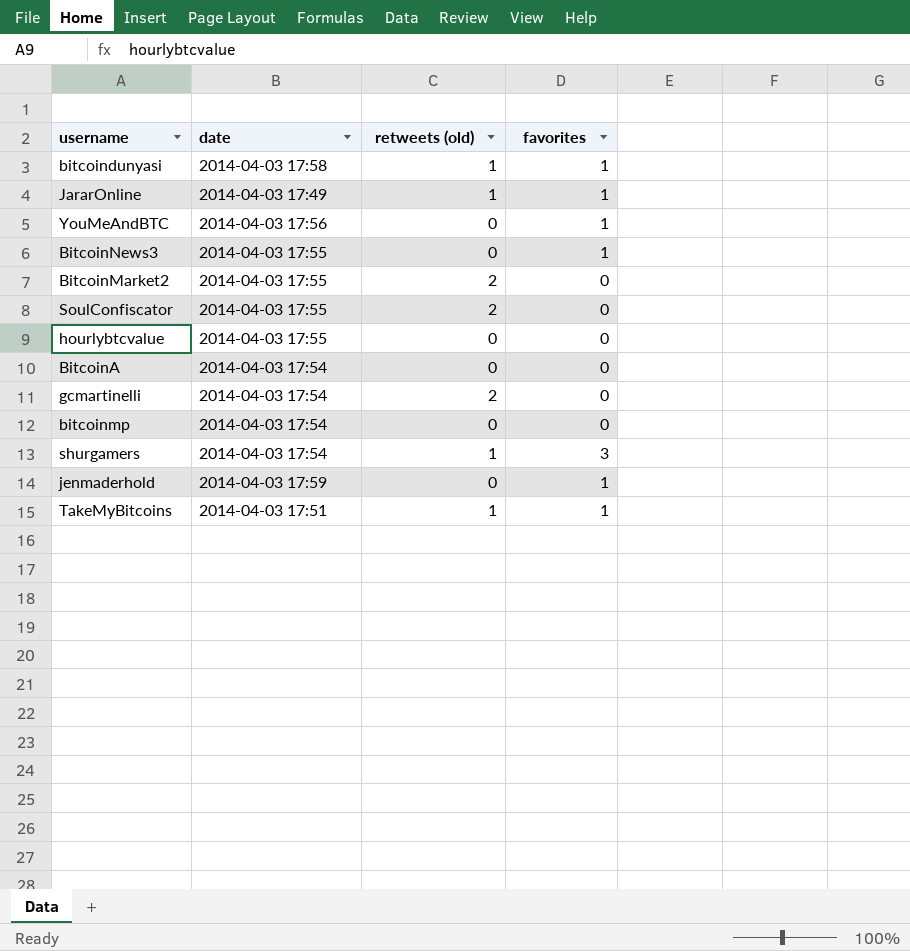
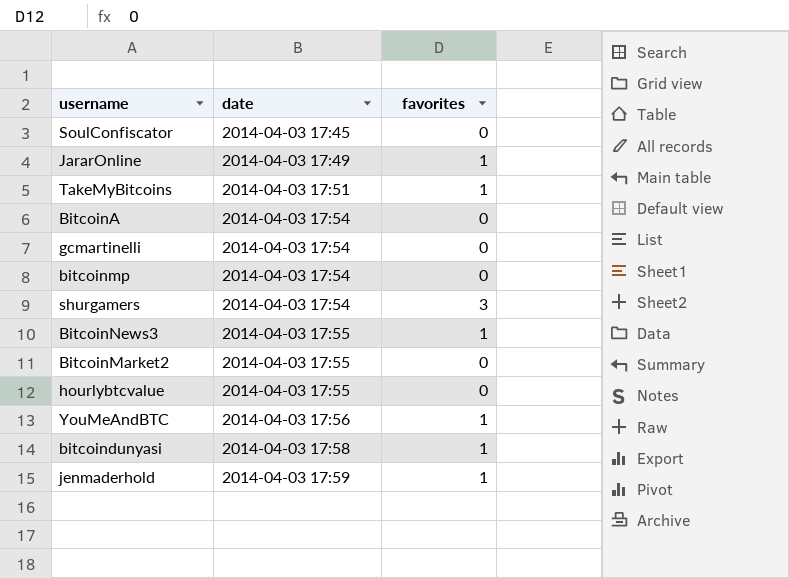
row order: none -> date ascending
column retweets (old) | position: 3 -> none
SoulConfiscator | date: 2014-04-03 17:55 -> 2014-04-03 17:45

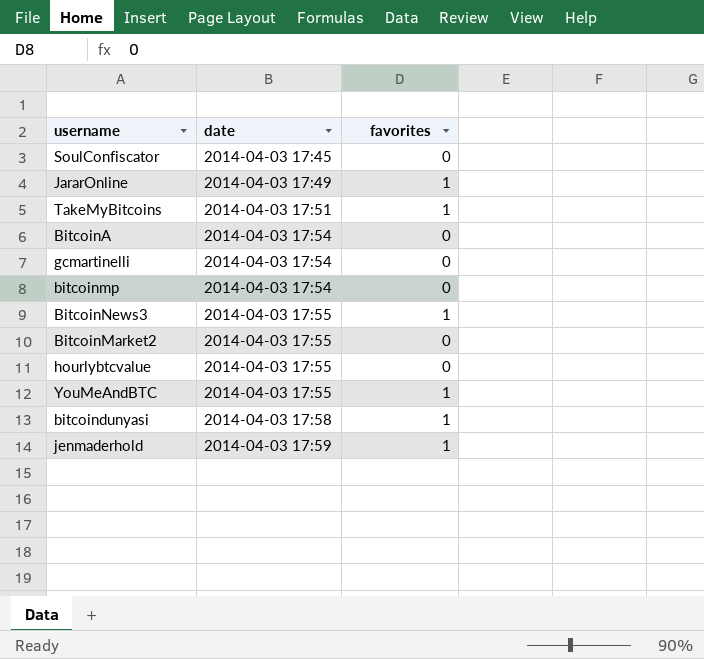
row shurgamers: 2014-04-03 17:54 | 3 -> none
YouMeAndBTC | date: 2014-04-03 17:56 -> 2014-04-03 17:55

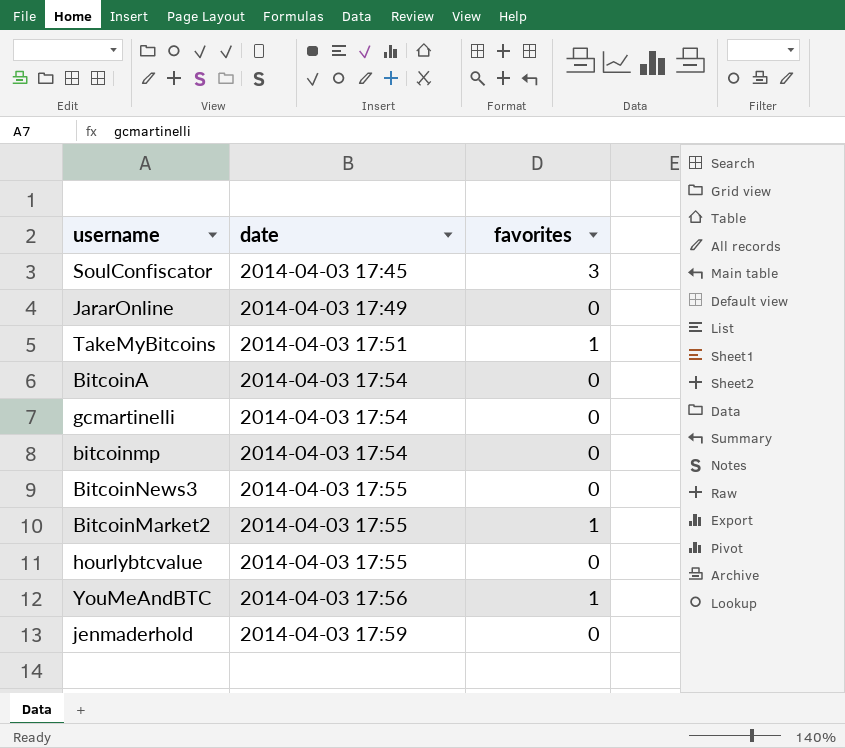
row bitcoindunyasi: 2014-04-03 17:58 | 1 -> none
SoulConfiscator | favorites: 0 -> 3
JararOnline | favorites: 1 -> 0
BitcoinNews3 | favorites: 1 -> 0
BitcoinMarket2 | favorites: 0 -> 1
YouMeAndBTC | date: 2014-04-03 17:55 -> 2014-04-03 17:56
jenmaderhold | favorites: 1 -> 0

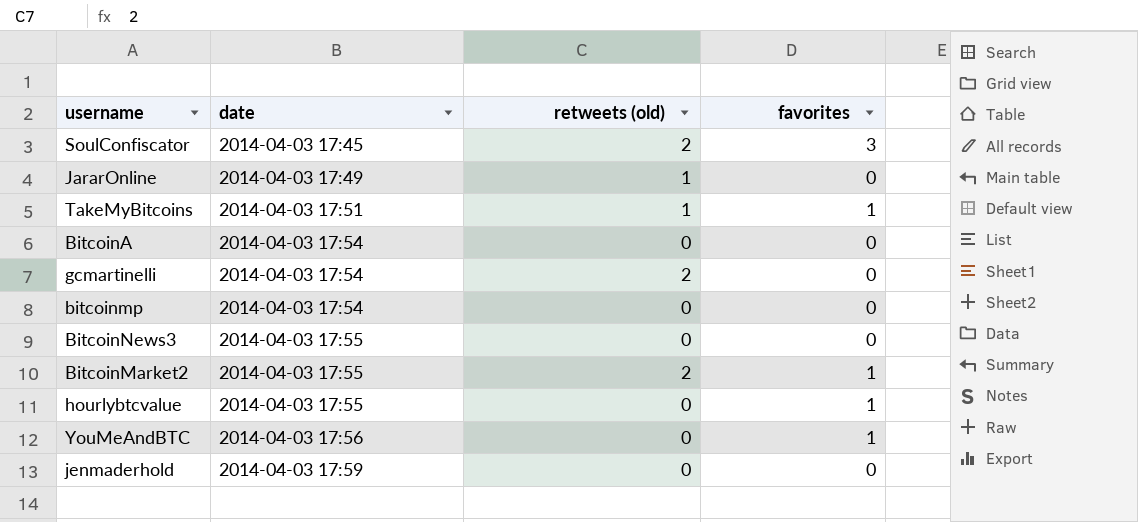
column retweets (old) | position: none -> 3
hourlybtcvalue | favorites: 0 -> 1

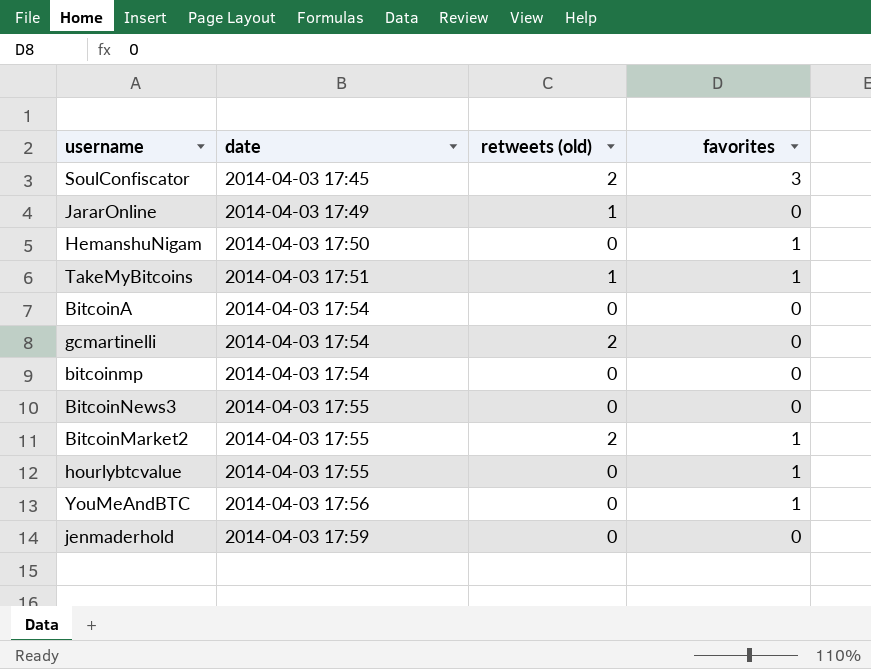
row HemanshuNigam: none -> 2014-04-03 17:50 | 0 | 1

